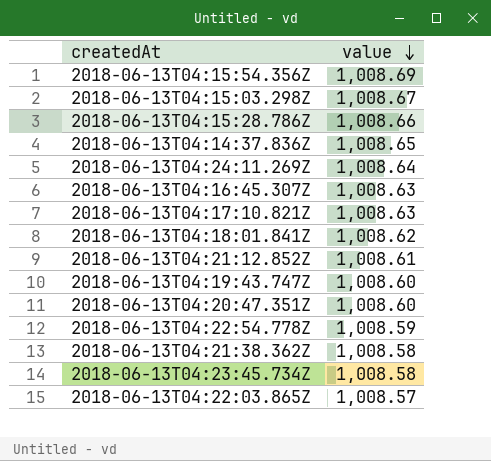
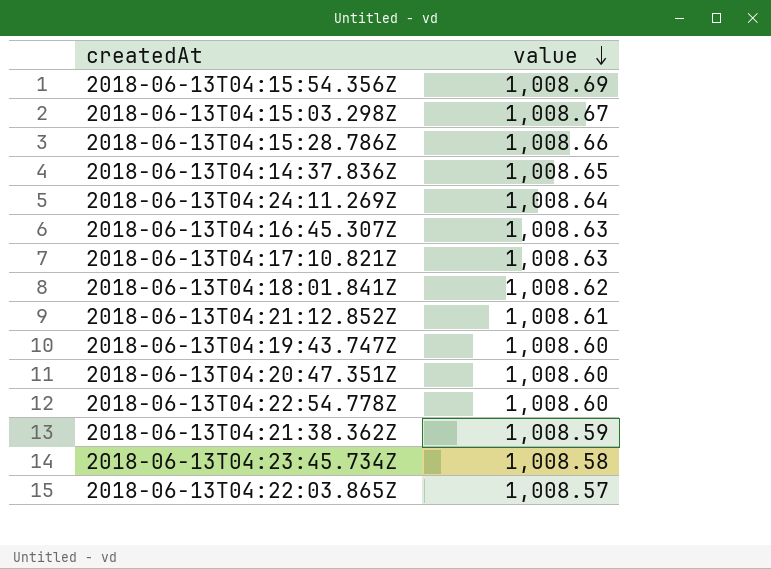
2018-06-13T04:22:54.778Z | value: 1,008.59 -> 1,008.60
2018-06-13T04:21:38.362Z | value: 1,008.58 -> 1,008.59

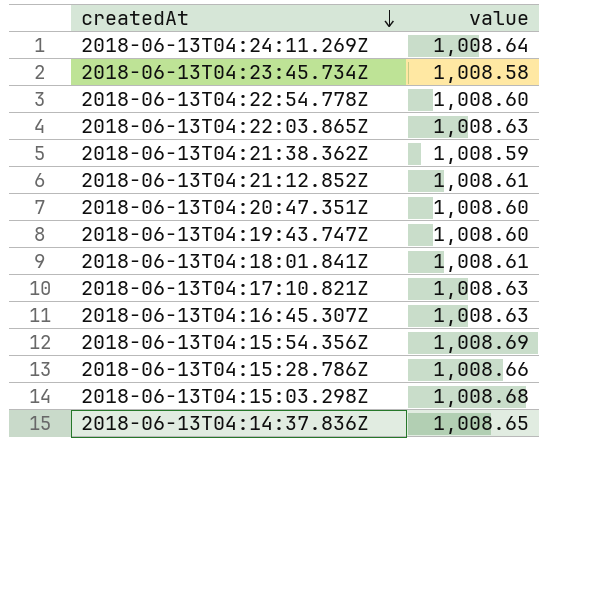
row order: value descending -> createdAt descending
2018-06-13T04:22:03.865Z | value: 1,008.57 -> 1,008.63
2018-06-13T04:18:01.841Z | value: 1,008.62 -> 1,008.61
2018-06-13T04:15:03.298Z | value: 1,008.67 -> 1,008.68

